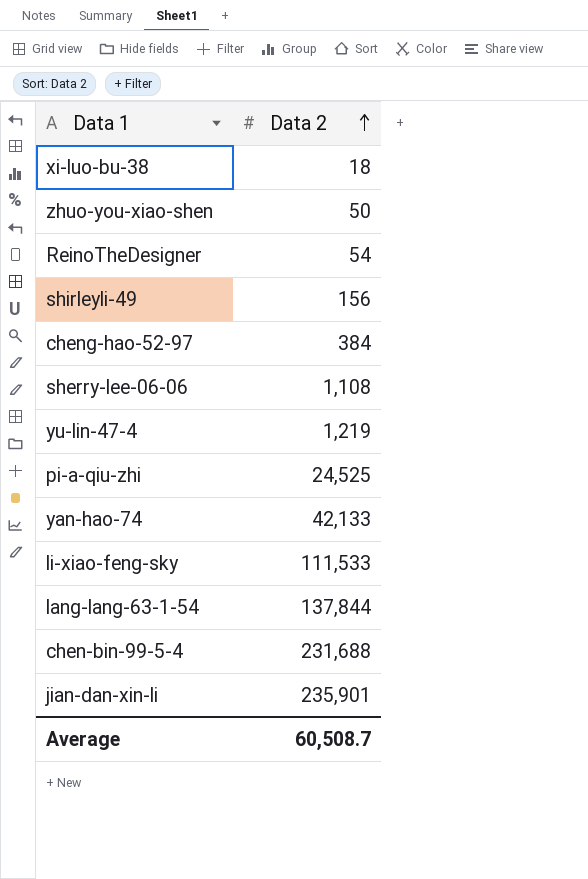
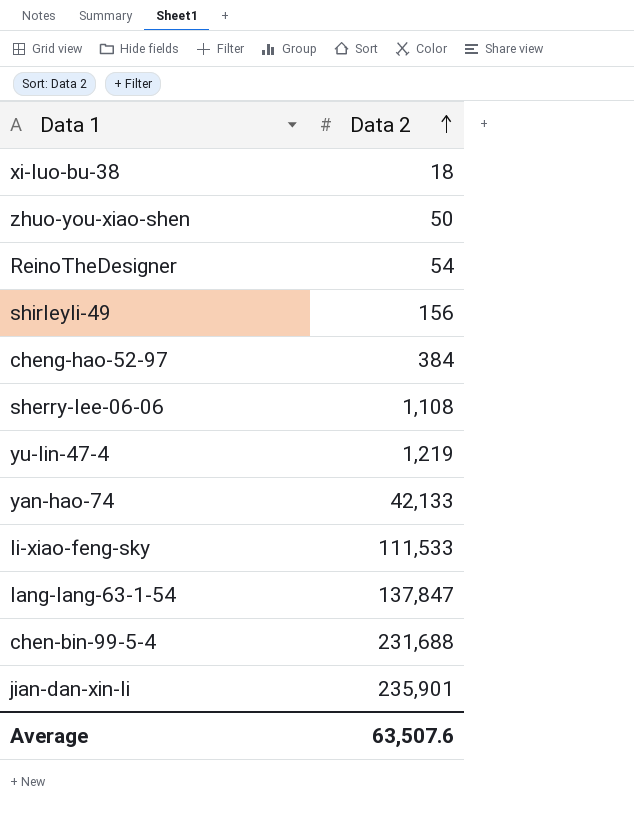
row pi-a-qiu-zhi: 24,525 -> none
lang-lang-63-1-54 | Data 2: 137,844 -> 137,847
Average | Data 2: 60,508.7 -> 63,507.6

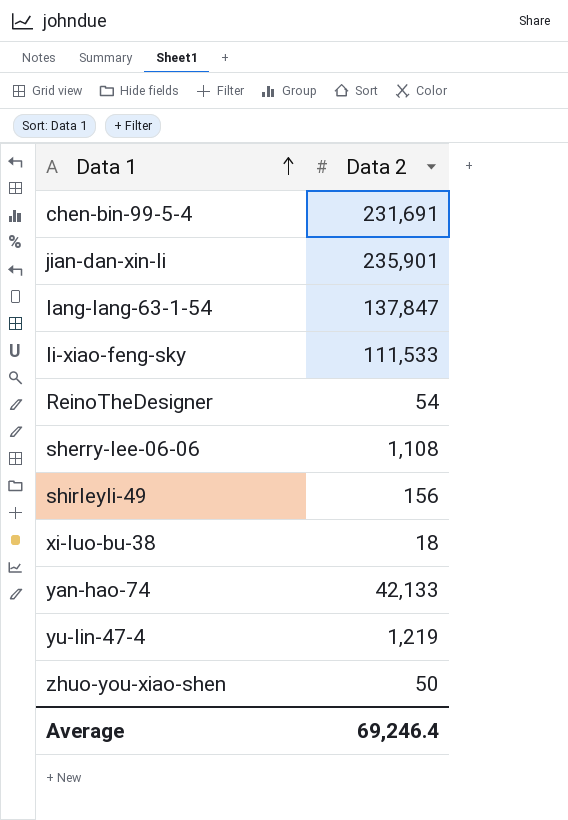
row order: Data 2 ascending -> Data 1 ascending
row cheng-hao-52-97: 384 -> none
chen-bin-99-5-4 | Data 2: 231,688 -> 231,691
Average | Data 2: 63,507.6 -> 69,246.4

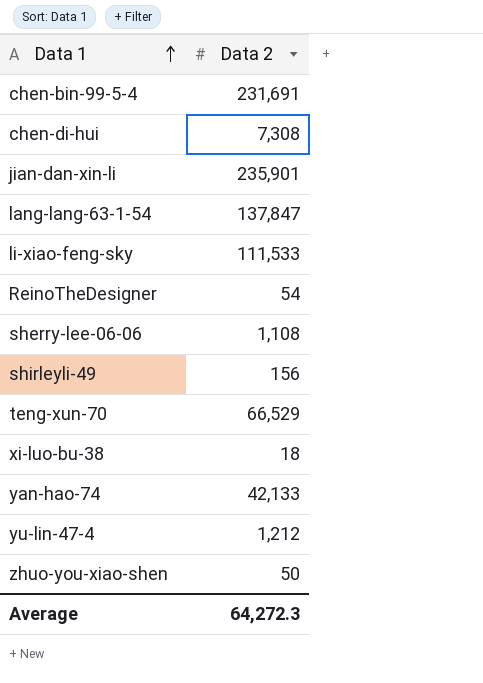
row chen-di-hui: none -> 7,308
row teng-xun-70: none -> 66,529
yu-lin-47-4 | Data 2: 1,219 -> 1,212
Average | Data 2: 69,246.4 -> 64,272.3

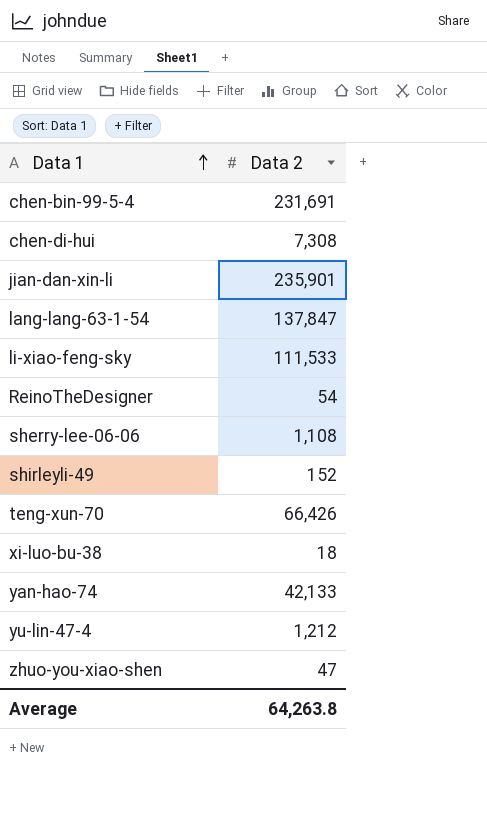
shirleyli-49 | Data 2: 156 -> 152
teng-xun-70 | Data 2: 66,529 -> 66,426
zhuo-you-xiao-shen | Data 2: 50 -> 47
Average | Data 2: 64,272.3 -> 64,263.8

